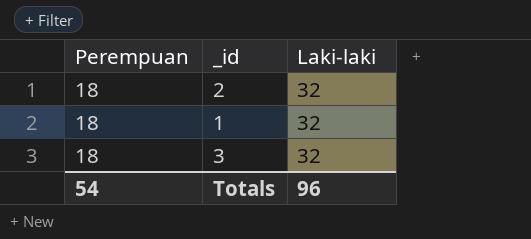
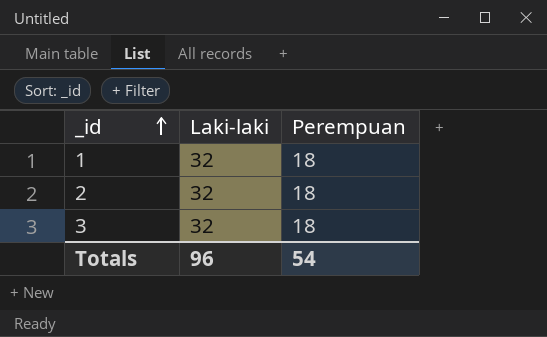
row order: none -> _id ascending
column Perempuan | position: 1 -> 3

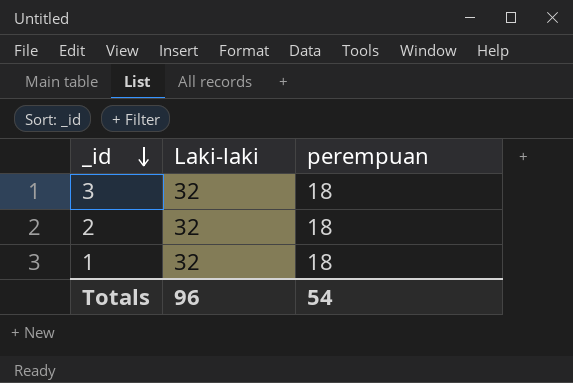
row order: _id ascending -> _id descending
column name: Perempuan -> perempuan

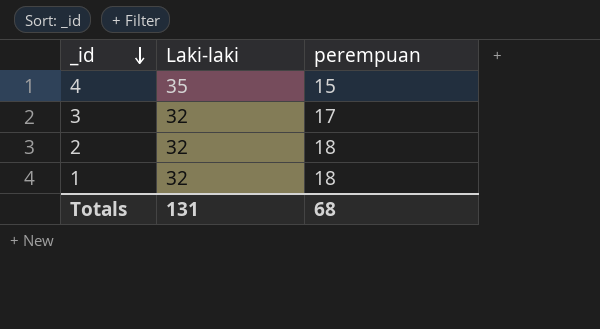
row 4: none -> 35 | 15
3 | perempuan: 18 -> 17
Totals | Laki-laki: 96 -> 131
Totals | perempuan: 54 -> 68

